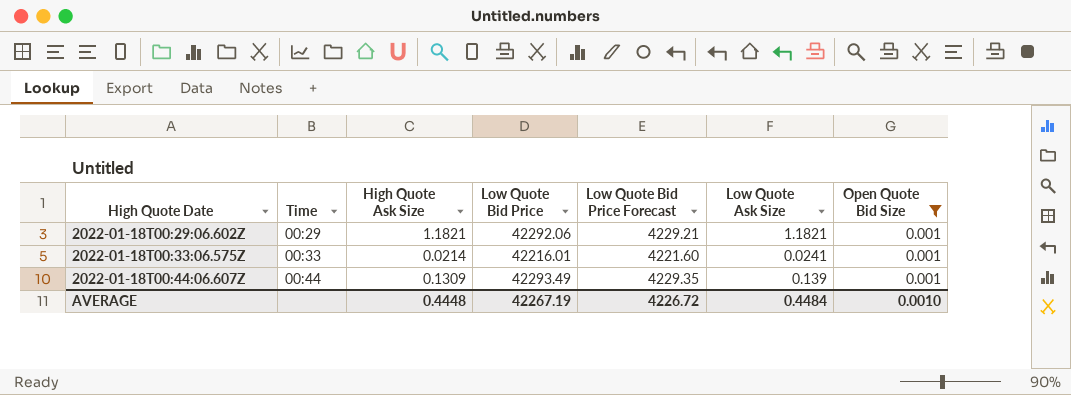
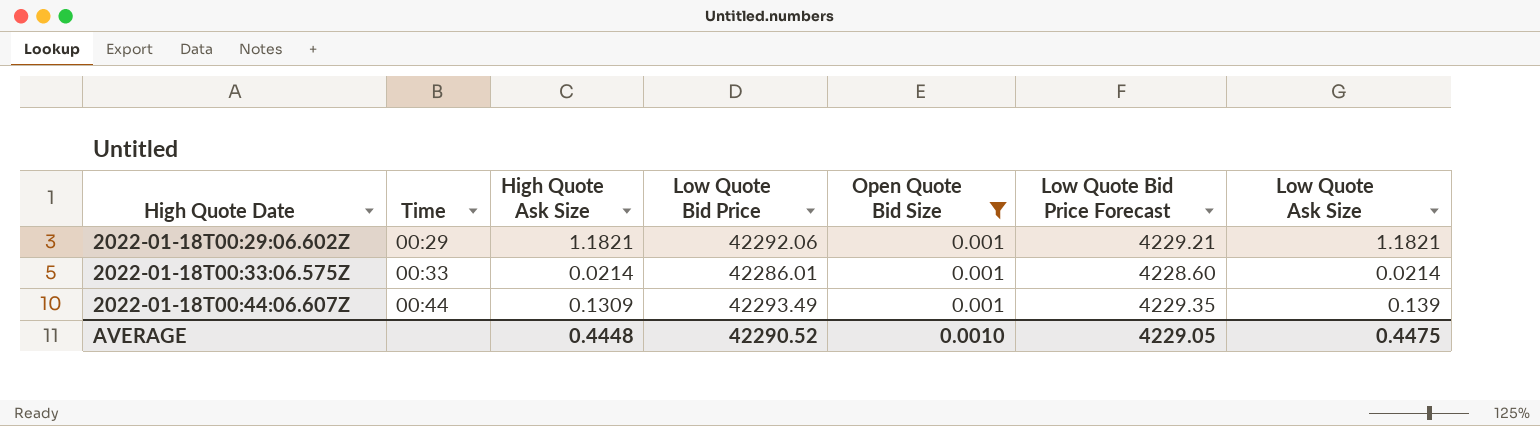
column Open Quote Bid Size | position: 7 -> 5
2022-01-18T00:33:06.575Z | Low Quote Bid Price: 42216.01 -> 42286.01
2022-01-18T00:33:06.575Z | Low Quote Bid Price Forecast: 4221.60 -> 4228.60
2022-01-18T00:33:06.575Z | Low Quote Ask Size: 0.0241 -> 0.0214
AVERAGE | Low Quote Bid Price: 42267.19 -> 42290.52
AVERAGE | Low Quote Bid Price Forecast: 4226.72 -> 4229.05
AVERAGE | Low Quote Ask Size: 0.4484 -> 0.4475

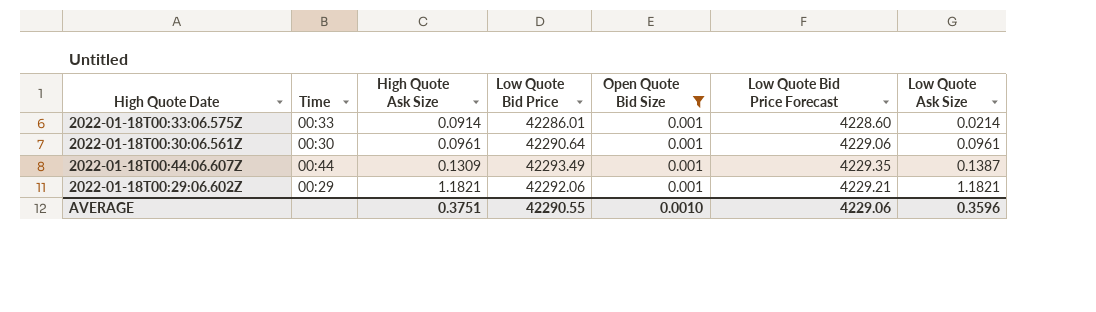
row order: High Quote Date ascending -> High Quote Ask Size ascending
2022-01-18T00:33:06.575Z | High Quote Ask Size: 0.0214 -> 0.0914
row 2022-01-18T00:30:06.561Z: none -> 00:30 | 0.0961 | 42290.64 | 0.001 | 4229.06 | 0.0961
2022-01-18T00:44:06.607Z | Low Quote Ask Size: 0.139 -> 0.1387
AVERAGE | High Quote Ask Size: 0.4448 -> 0.3751
AVERAGE | Low Quote Bid Price: 42290.52 -> 42290.55
AVERAGE | Low Quote Bid Price Forecast: 4229.05 -> 4229.06
AVERAGE | Low Quote Ask Size: 0.4475 -> 0.3596

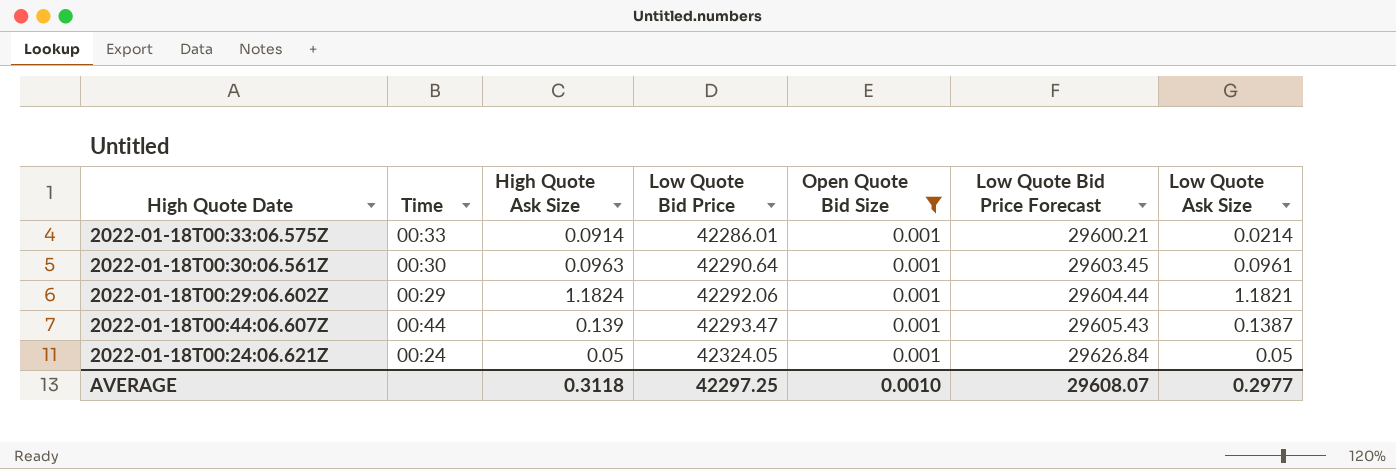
row order: High Quote Ask Size ascending -> Low Quote Bid Price ascending
column Low Quote Bid Price Forecast | formula: [Low Quote Bid Price] * 0.1 -> [Low Quote Bid Price] * 0.7
2022-01-18T00:30:06.561Z | High Quote Ask Size: 0.0961 -> 0.0963
2022-01-18T00:29:06.602Z | High Quote Ask Size: 1.1821 -> 1.1824
2022-01-18T00:44:06.607Z | High Quote Ask Size: 0.1309 -> 0.139
2022-01-18T00:44:06.607Z | Low Quote Bid Price: 42293.49 -> 42293.47
row 2022-01-18T00:24:06.621Z: none -> 00:24 | 0.05 | 42324.05 | 0.001 | 29626.84 | 0.05
AVERAGE | High Quote Ask Size: 0.3751 -> 0.3118
AVERAGE | Low Quote Bid Price: 42290.55 -> 42297.25
AVERAGE | Low Quote Bid Price Forecast: 4229.06 -> 29608.07
AVERAGE | Low Quote Ask Size: 0.3596 -> 0.2977

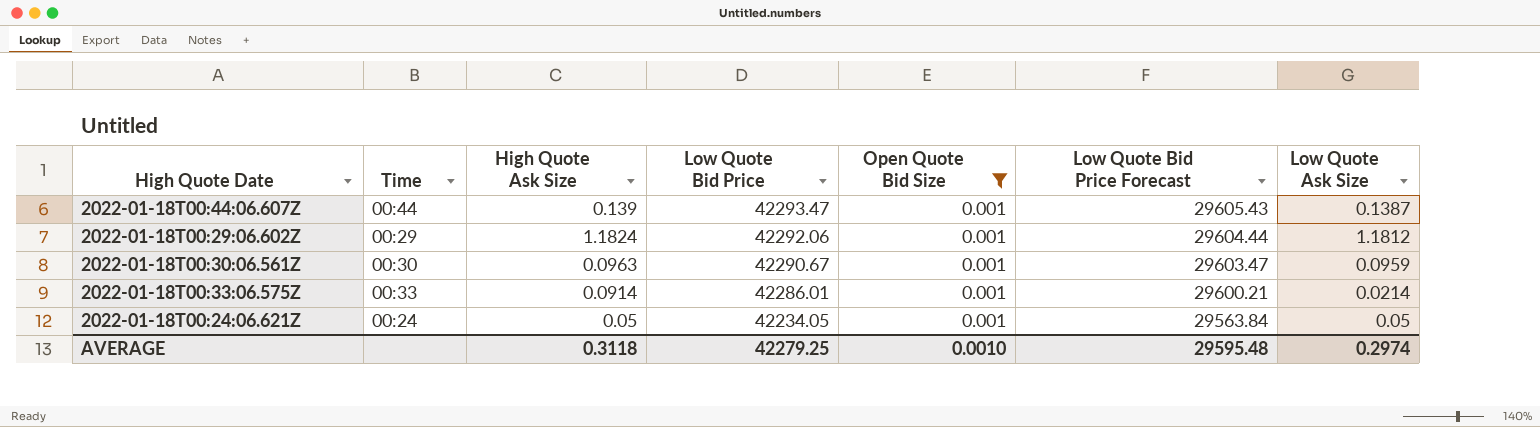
row order: Low Quote Bid Price ascending -> Low Quote Bid Price descending
2022-01-18T00:29:06.602Z | Low Quote Ask Size: 1.1821 -> 1.1812
2022-01-18T00:30:06.561Z | Low Quote Bid Price: 42290.64 -> 42290.67
2022-01-18T00:30:06.561Z | Low Quote Bid Price Forecast: 29603.45 -> 29603.47
2022-01-18T00:30:06.561Z | Low Quote Ask Size: 0.0961 -> 0.0959
2022-01-18T00:24:06.621Z | Low Quote Bid Price: 42324.05 -> 42234.05
2022-01-18T00:24:06.621Z | Low Quote Bid Price Forecast: 29626.84 -> 29563.84
AVERAGE | Low Quote Bid Price: 42297.25 -> 42279.25
AVERAGE | Low Quote Bid Price Forecast: 29608.07 -> 29595.48
AVERAGE | Low Quote Ask Size: 0.2977 -> 0.2974

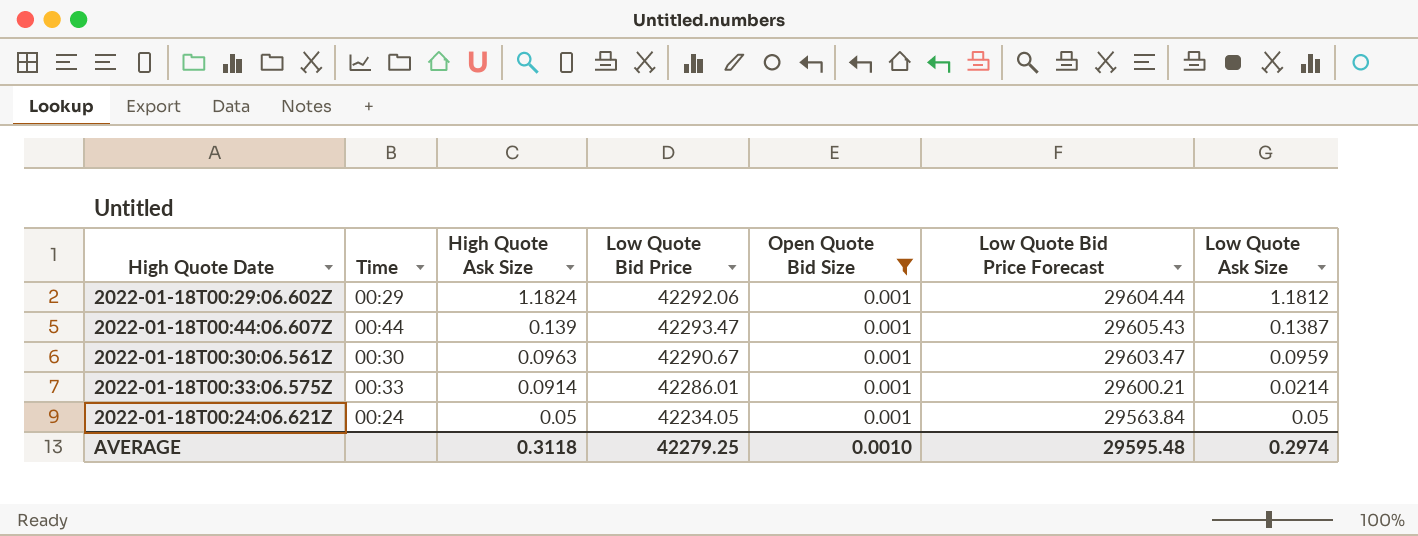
row order: Low Quote Bid Price descending -> High Quote Ask Size descending

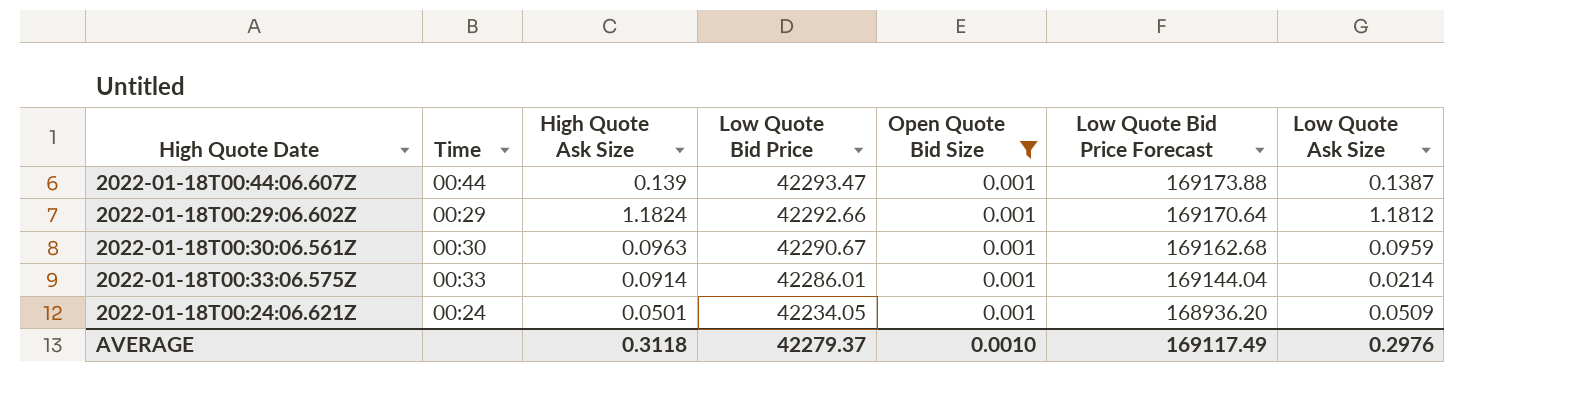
row order: High Quote Ask Size descending -> Low Quote Bid Price descending
column Low Quote Bid Price Forecast | formula: [Low Quote Bid Price] * 0.7 -> [Low Quote Bid Price] * 4
2022-01-18T00:29:06.602Z | Low Quote Bid Price: 42292.06 -> 42292.66
2022-01-18T00:24:06.621Z | High Quote Ask Size: 0.05 -> 0.0501
2022-01-18T00:24:06.621Z | Low Quote Ask Size: 0.05 -> 0.0509
AVERAGE | Low Quote Bid Price: 42279.25 -> 42279.37
AVERAGE | Low Quote Bid Price Forecast: 29595.48 -> 169117.49
AVERAGE | Low Quote Ask Size: 0.2974 -> 0.2976

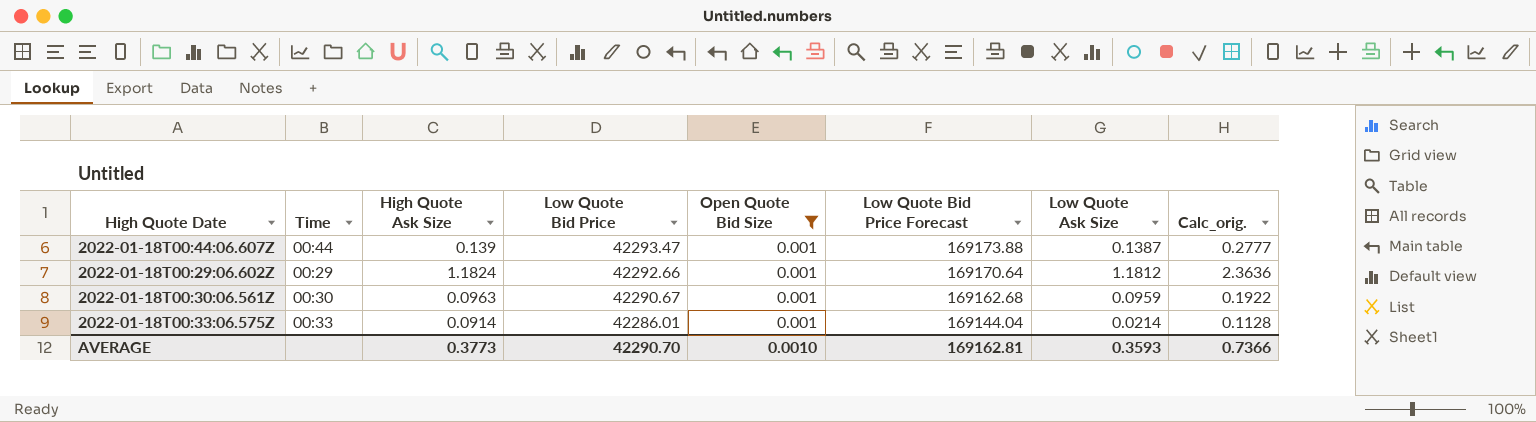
column Calc_orig. | formula: none -> [High Quote Ask Size] + [Low Quote Ask Size]
row 2022-01-18T00:24:06.621Z: 00:24 | 0.0501 | 42234.05 | 0.001 | 168936.20 | 0.0509 -> none
AVERAGE | High Quote Ask Size: 0.3118 -> 0.3773
AVERAGE | Low Quote Bid Price: 42279.37 -> 42290.70
AVERAGE | Low Quote Bid Price Forecast: 169117.49 -> 169162.81
AVERAGE | Low Quote Ask Size: 0.2976 -> 0.3593

